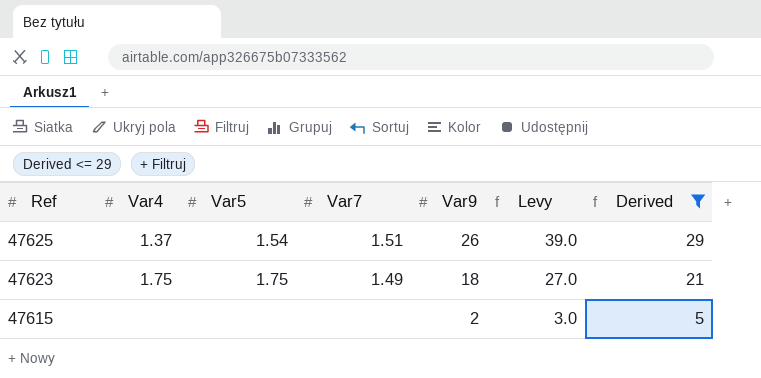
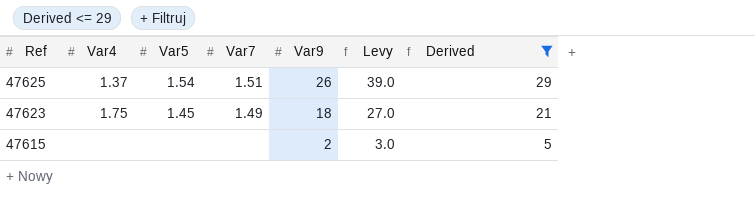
47623 | Var5: 1.75 -> 1.45

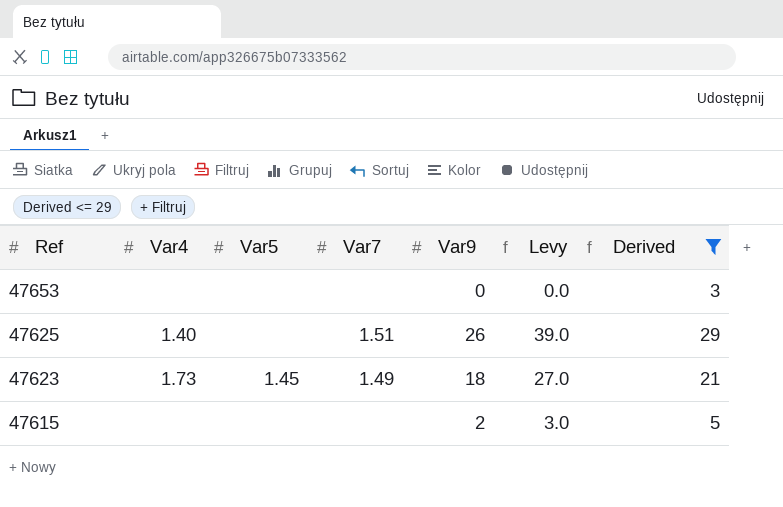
row 47653: none -> none | none | none | 0 | 0.0 | 3
47625 | Var4: 1.37 -> 1.40
47625 | Var5: 1.54 -> none
47623 | Var4: 1.75 -> 1.73

